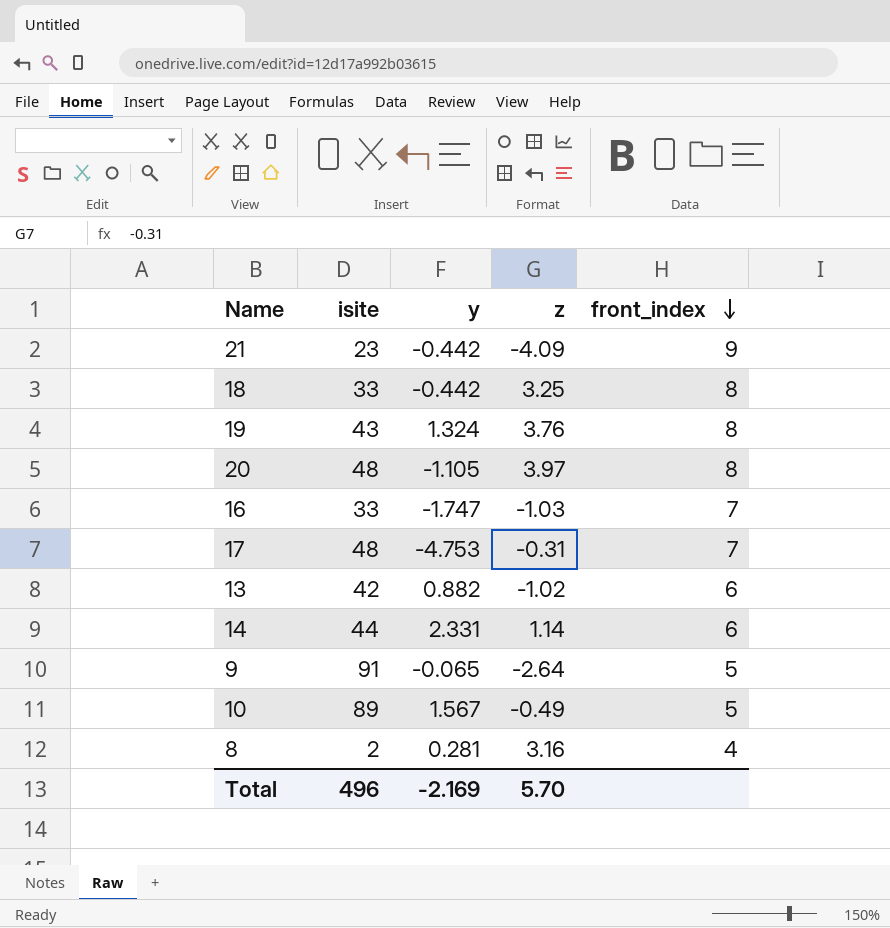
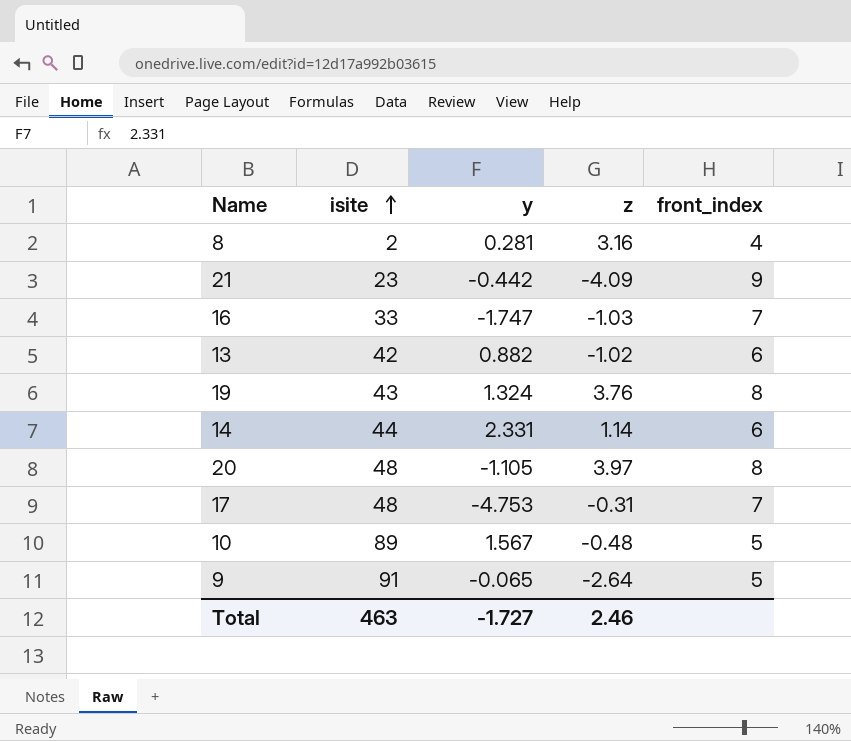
row order: front_index descending -> isite ascending
row 18: 33 | -0.442 | 3.25 | 8 -> none
10 | z: -0.49 -> -0.48
Total | isite: 496 -> 463
Total | y: -2.169 -> -1.727
Total | z: 5.70 -> 2.46

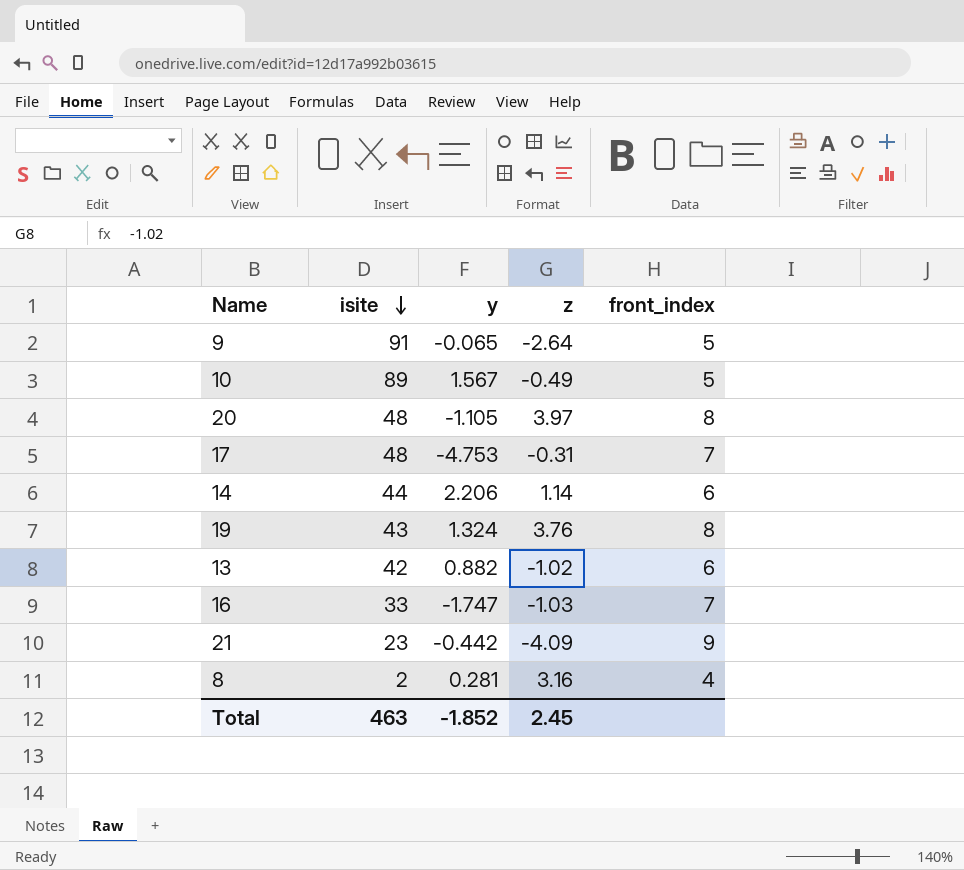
row order: isite ascending -> isite descending
10 | z: -0.48 -> -0.49
14 | y: 2.331 -> 2.206
Total | y: -1.727 -> -1.852
Total | z: 2.46 -> 2.45

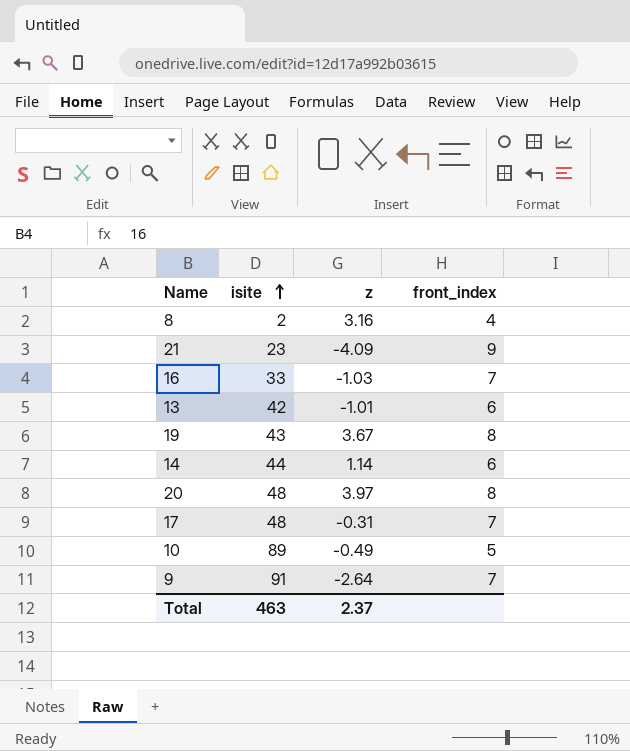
row order: isite descending -> isite ascending
column y | position: 3 -> none
13 | z: -1.02 -> -1.01
19 | z: 3.76 -> 3.67
9 | front_index: 5 -> 7
Total | z: 2.45 -> 2.37

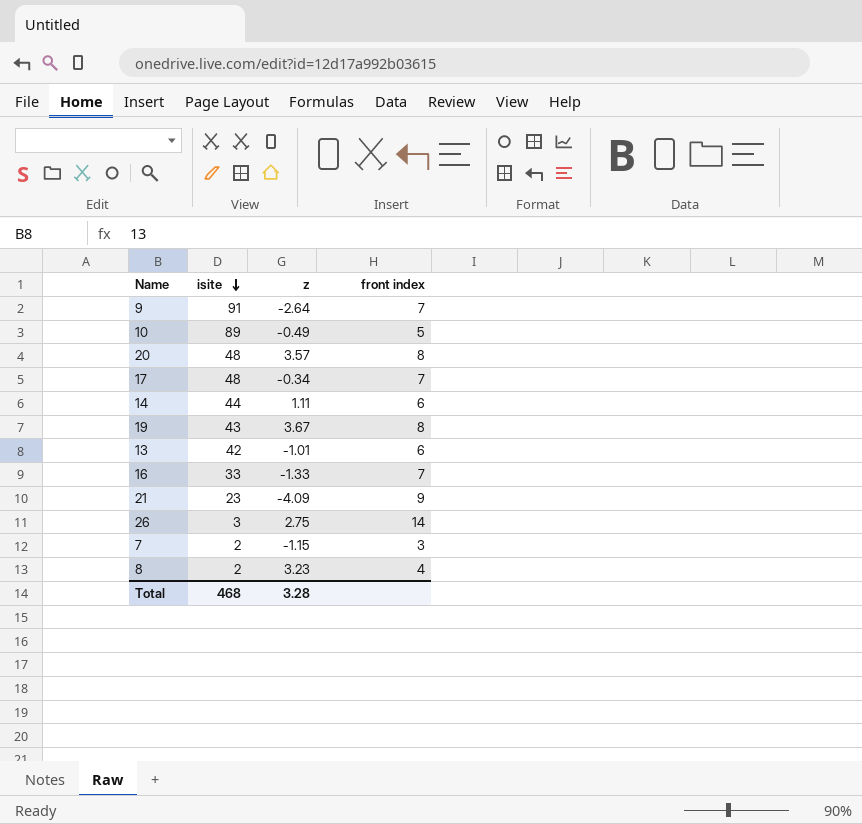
row order: isite ascending -> isite descending
column name: front_index -> front index
20 | z: 3.97 -> 3.57
17 | z: -0.31 -> -0.34
14 | z: 1.14 -> 1.11
16 | z: -1.03 -> -1.33
row 26: none -> 3 | 2.75 | 14
row 7: none -> 2 | -1.15 | 3
8 | z: 3.16 -> 3.23
Total | isite: 463 -> 468
Total | z: 2.37 -> 3.28

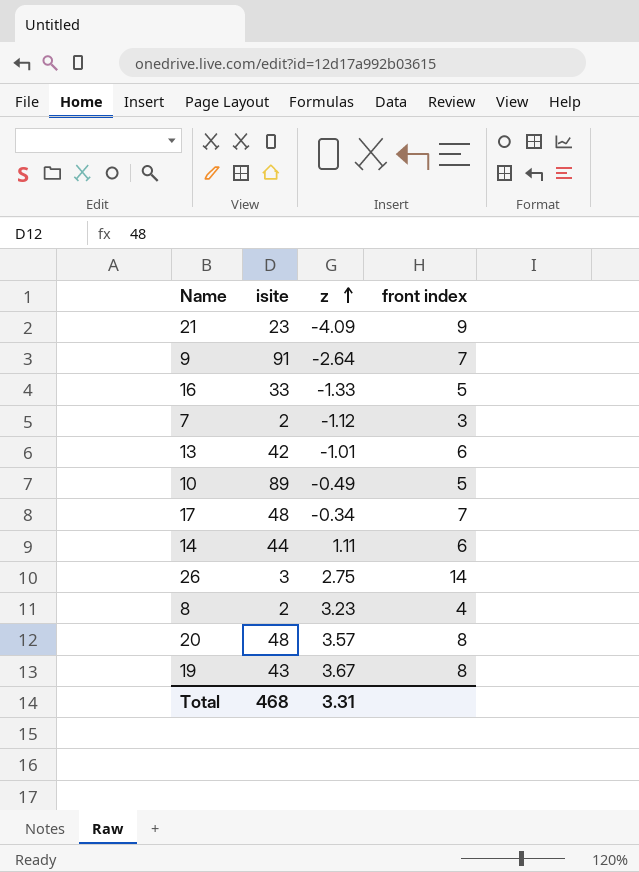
row order: isite descending -> z ascending
16 | front index: 7 -> 5
7 | z: -1.15 -> -1.12
Total | z: 3.28 -> 3.31

